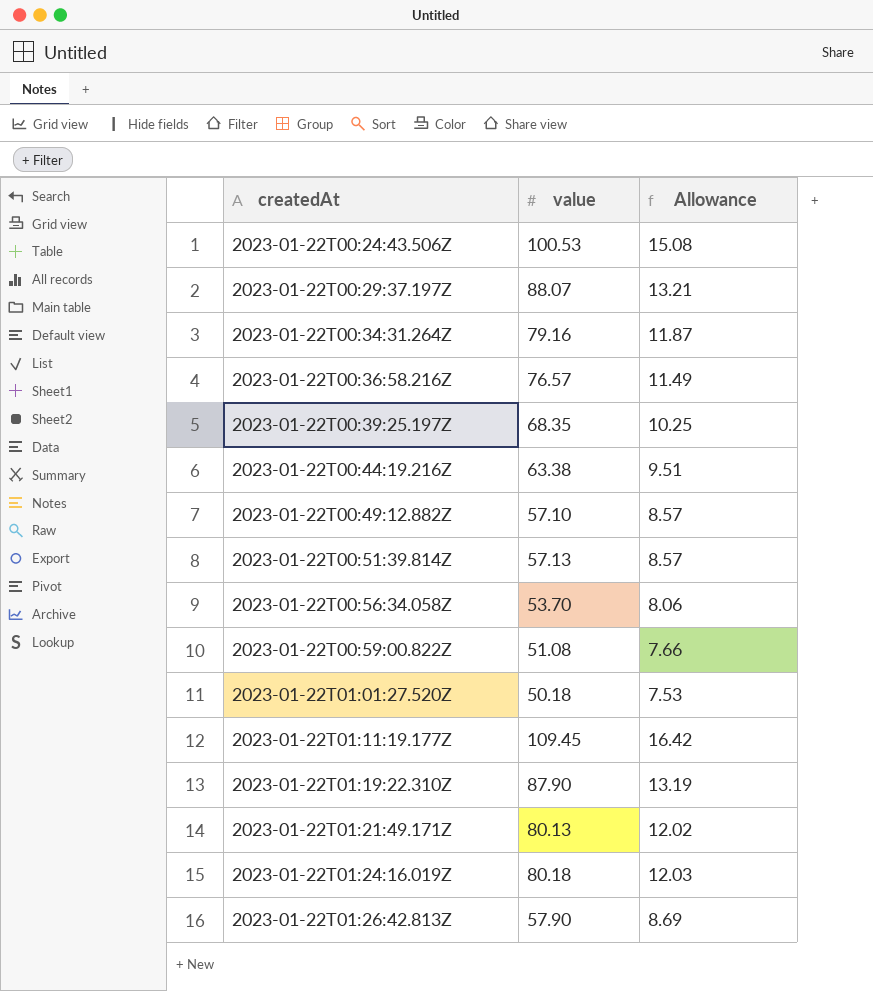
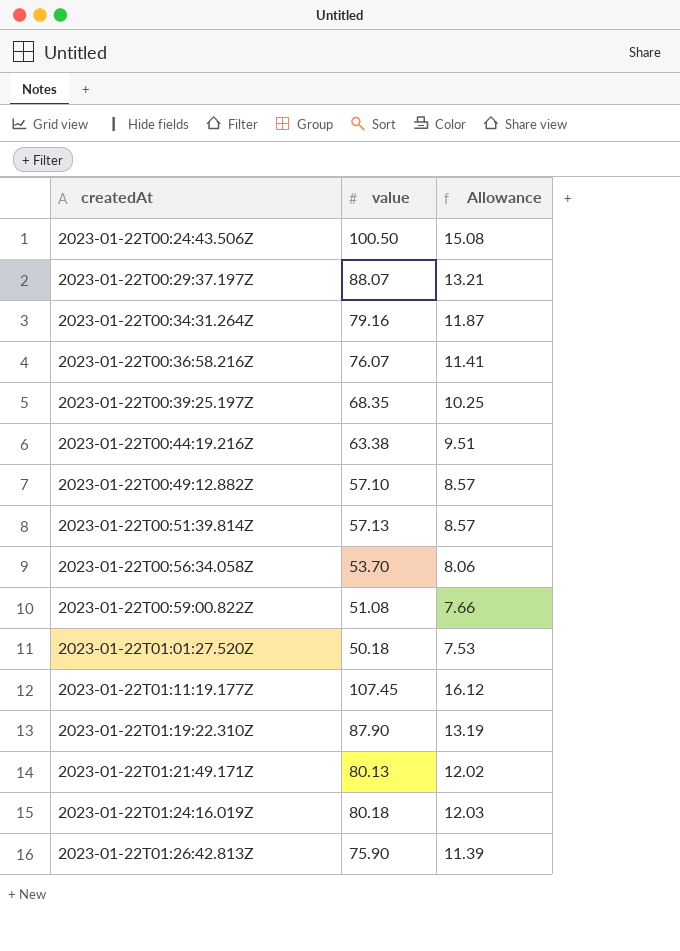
2023-01-22T00:24:43.506Z | value: 100.53 -> 100.50
2023-01-22T00:36:58.216Z | value: 76.57 -> 76.07
2023-01-22T00:36:58.216Z | Allowance: 11.49 -> 11.41
2023-01-22T01:11:19.177Z | value: 109.45 -> 107.45
2023-01-22T01:11:19.177Z | Allowance: 16.42 -> 16.12
2023-01-22T01:26:42.813Z | value: 57.90 -> 75.90
2023-01-22T01:26:42.813Z | Allowance: 8.69 -> 11.39

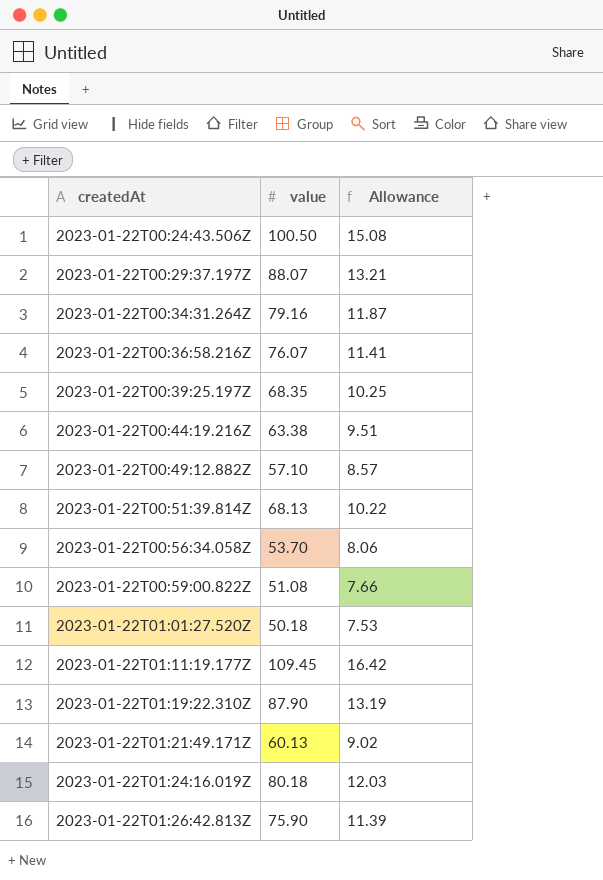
2023-01-22T00:51:39.814Z | value: 57.13 -> 68.13
2023-01-22T00:51:39.814Z | Allowance: 8.57 -> 10.22
2023-01-22T01:11:19.177Z | value: 107.45 -> 109.45
2023-01-22T01:11:19.177Z | Allowance: 16.12 -> 16.42
2023-01-22T01:21:49.171Z | value: 80.13 -> 60.13
2023-01-22T01:21:49.171Z | Allowance: 12.02 -> 9.02

